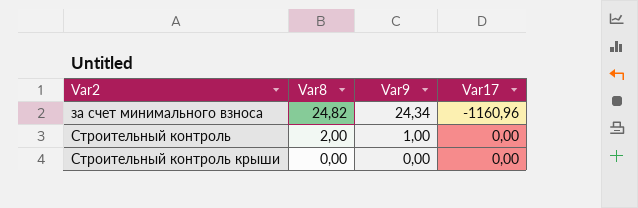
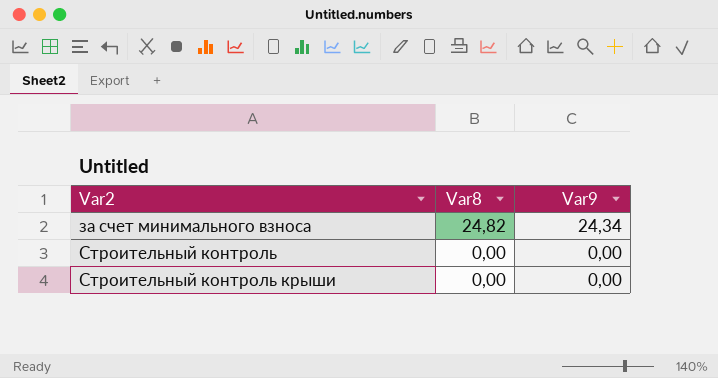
column Var17 | position: 4 -> none
Строительный контроль | Var8: 2,00 -> 0,00
Строительный контроль | Var9: 1,00 -> 0,00

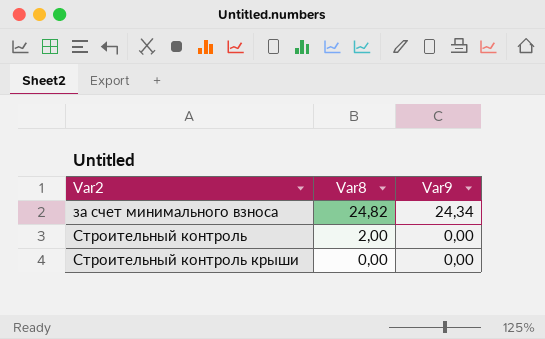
Строительный контроль | Var8: 0,00 -> 2,00

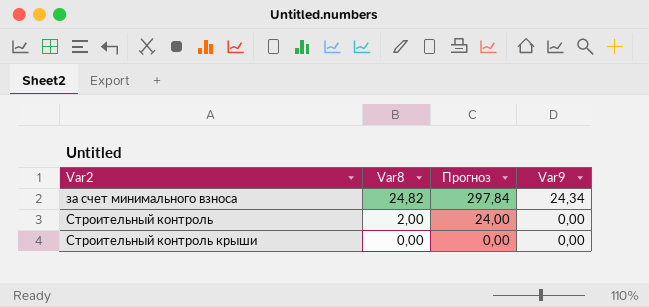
column Прогноз | formula: none -> [Var8] * 12

